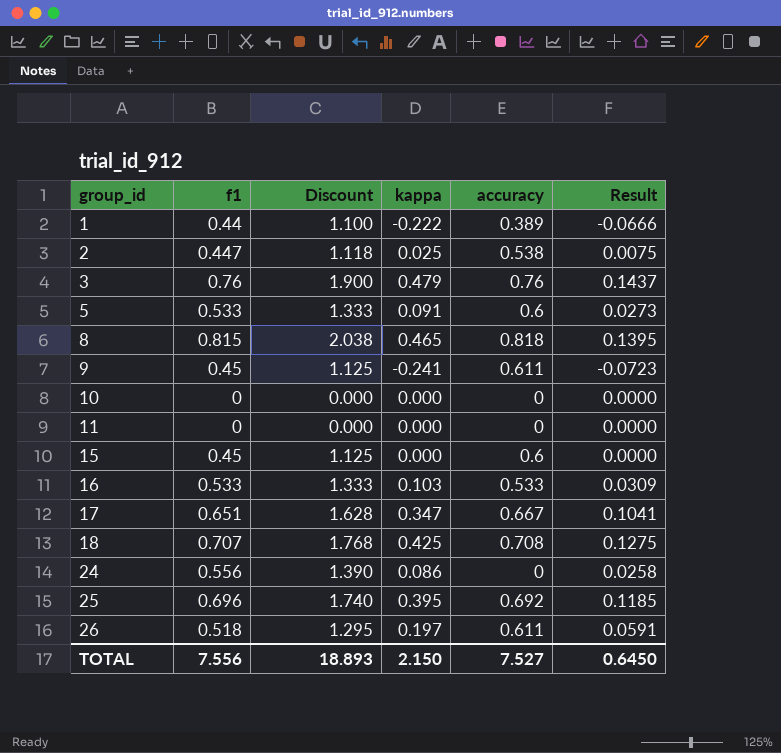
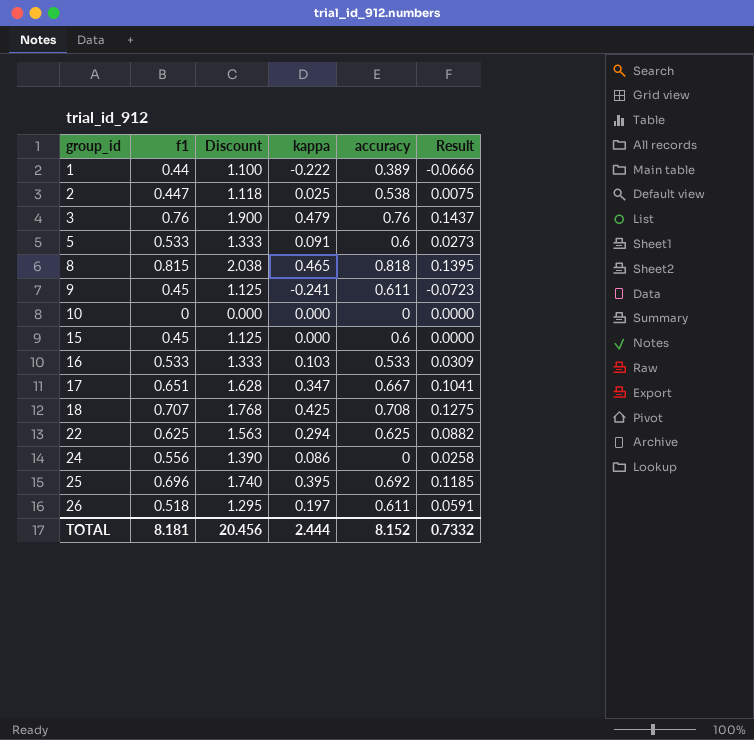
row 11: 0 | 0.000 | 0.000 | 0 | 0.0000 -> none
row 22: none -> 0.625 | 1.563 | 0.294 | 0.625 | 0.0882
TOTAL | f1: 7.556 -> 8.181
TOTAL | Discount: 18.893 -> 20.456
TOTAL | kappa: 2.150 -> 2.444
TOTAL | accuracy: 7.527 -> 8.152
TOTAL | Result: 0.6450 -> 0.7332

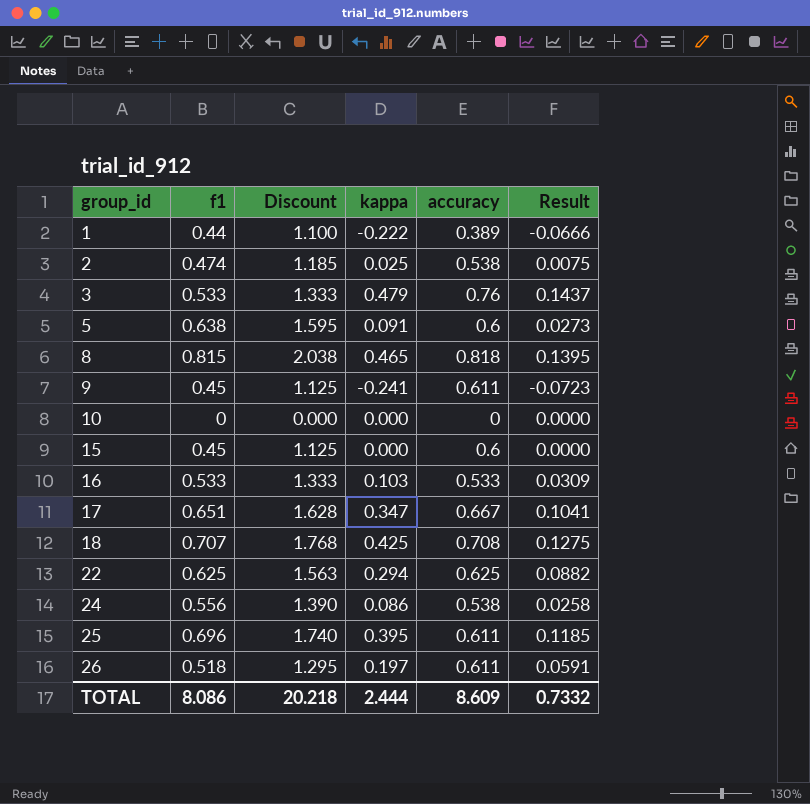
2 | f1: 0.447 -> 0.474
2 | Discount: 1.118 -> 1.185
3 | f1: 0.76 -> 0.533
3 | Discount: 1.900 -> 1.333
5 | f1: 0.533 -> 0.638
5 | Discount: 1.333 -> 1.595
24 | accuracy: 0 -> 0.538
25 | accuracy: 0.692 -> 0.611
TOTAL | f1: 8.181 -> 8.086
TOTAL | Discount: 20.456 -> 20.218
TOTAL | accuracy: 8.152 -> 8.609

